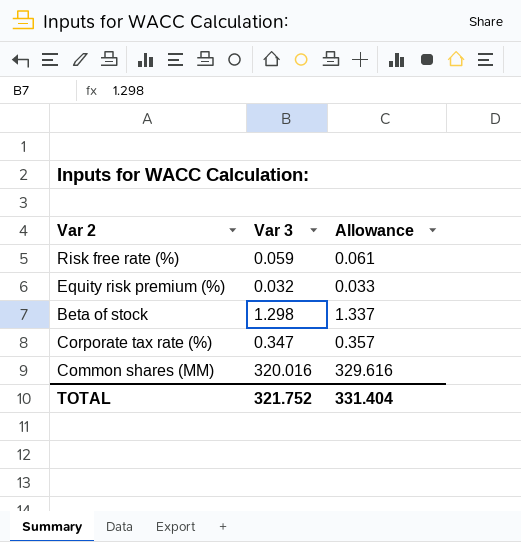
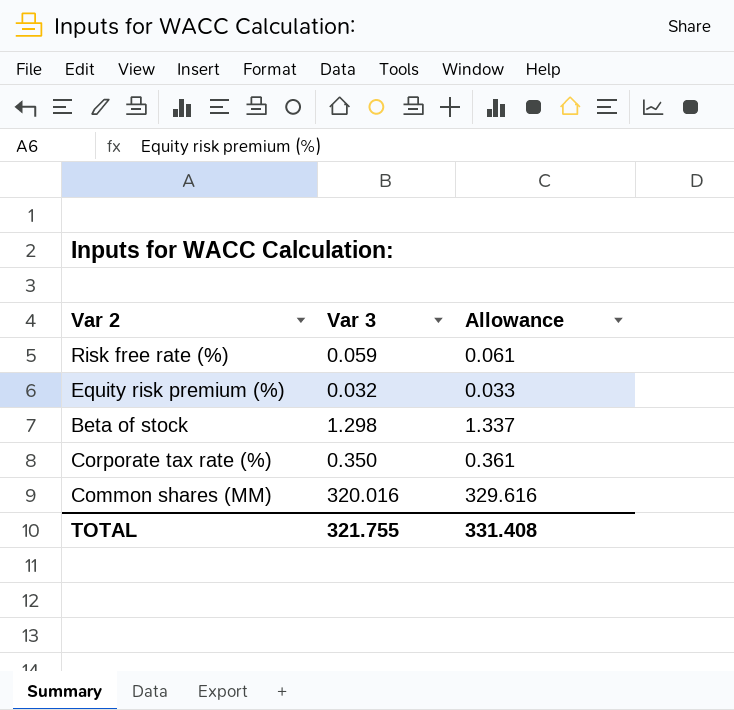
Corporate tax rate (%) | Var 3: 0.347 -> 0.350
Corporate tax rate (%) | Allowance: 0.357 -> 0.361
TOTAL | Var 3: 321.752 -> 321.755
TOTAL | Allowance: 331.404 -> 331.408

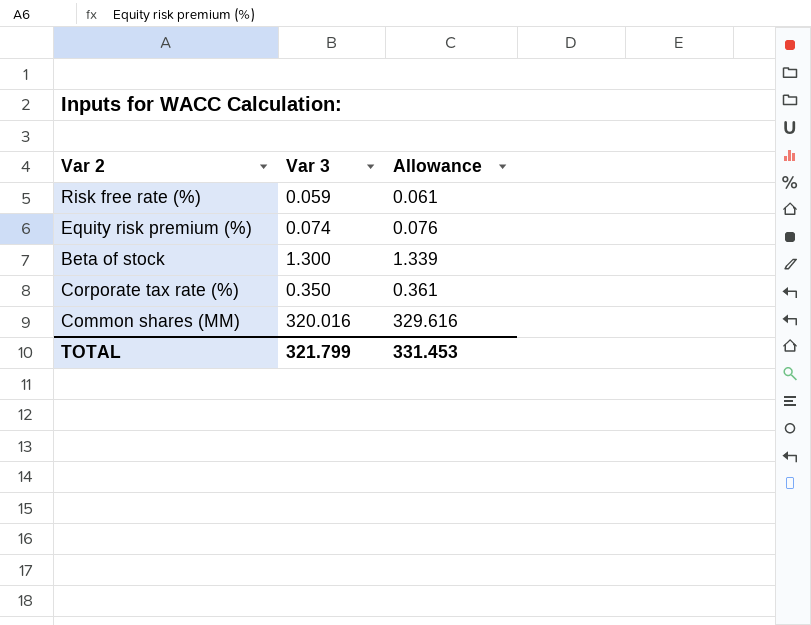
Equity risk premium (%) | Var 3: 0.032 -> 0.074
Equity risk premium (%) | Allowance: 0.033 -> 0.076
Beta of stock | Var 3: 1.298 -> 1.300
Beta of stock | Allowance: 1.337 -> 1.339
TOTAL | Var 3: 321.755 -> 321.799
TOTAL | Allowance: 331.408 -> 331.453

